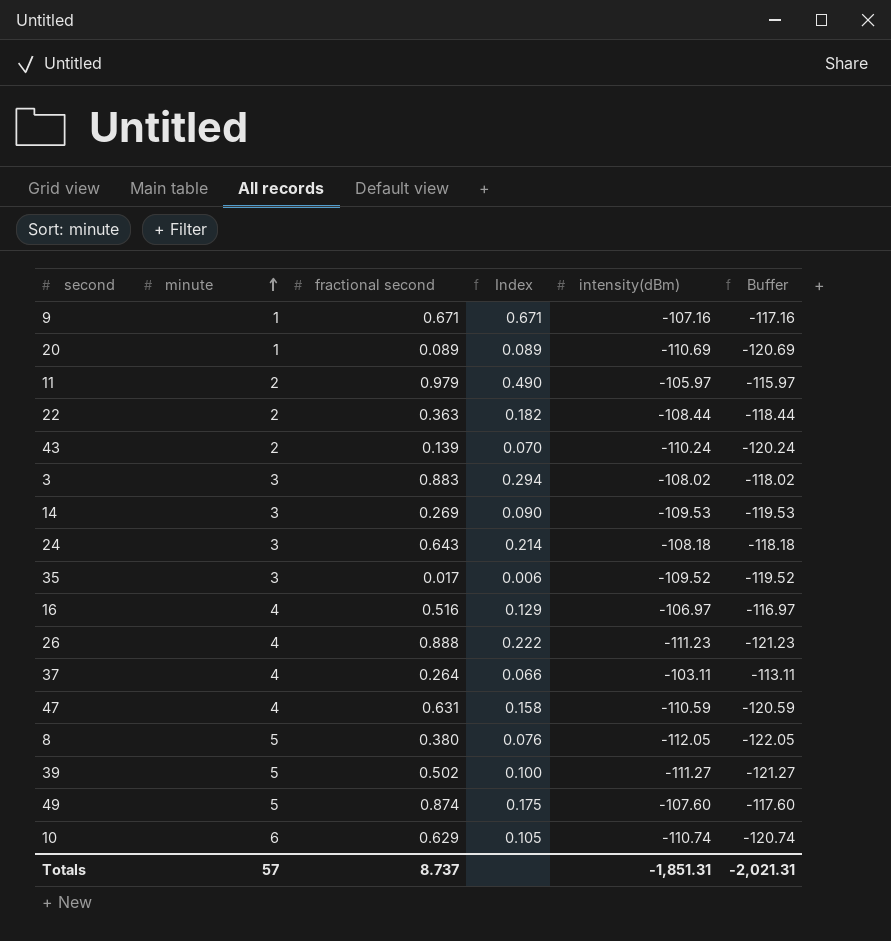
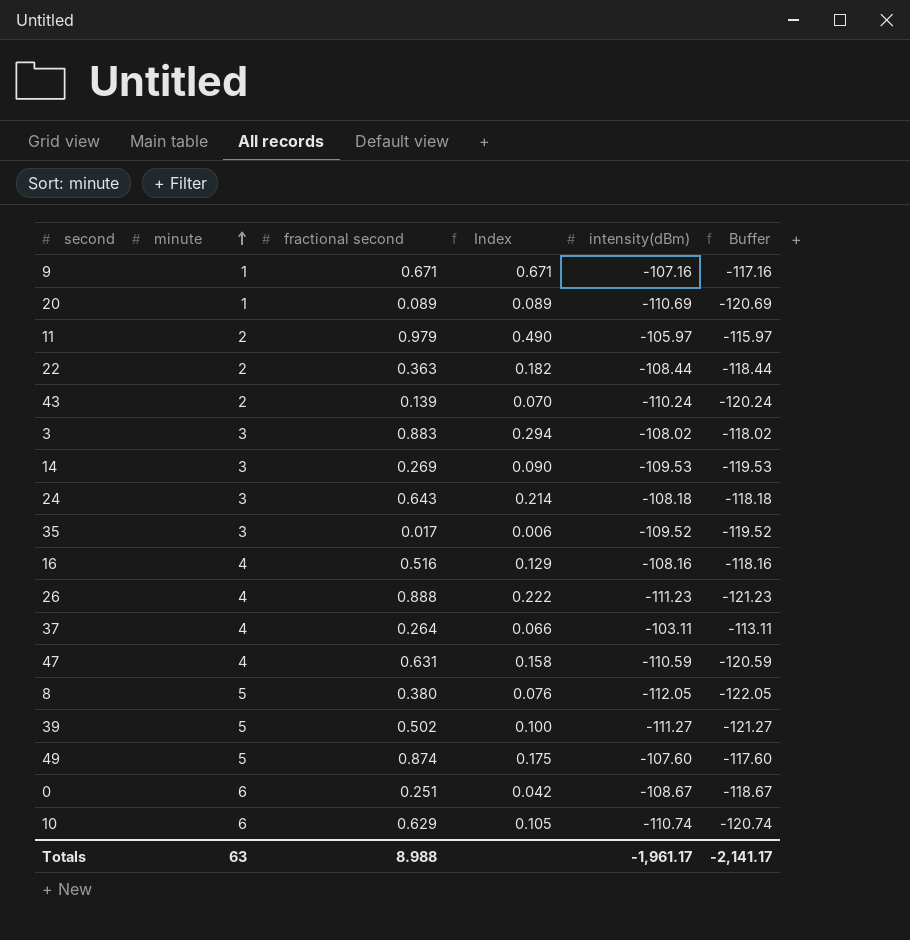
16 | intensity(dBm): -106.97 -> -108.16
16 | Buffer: -116.97 -> -118.16
row 0: none -> 6 | 0.251 | 0.042 | -108.67 | -118.67
Totals | minute: 57 -> 63
Totals | fractional second: 8.737 -> 8.988
Totals | intensity(dBm): -1,851.31 -> -1,961.17
Totals | Buffer: -2,021.31 -> -2,141.17

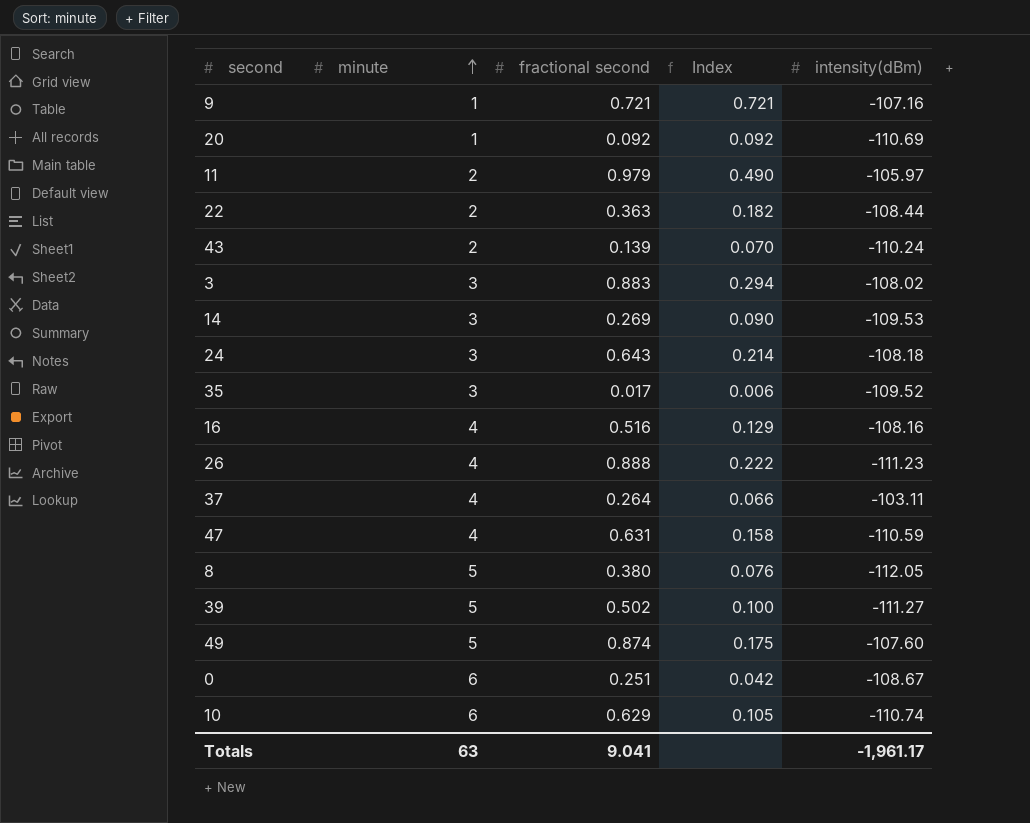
column Buffer | formula: [intensity(dBm)] - 10 -> none
9 | fractional second: 0.671 -> 0.721
9 | Index: 0.671 -> 0.721
20 | fractional second: 0.089 -> 0.092
20 | Index: 0.089 -> 0.092
Totals | fractional second: 8.988 -> 9.041

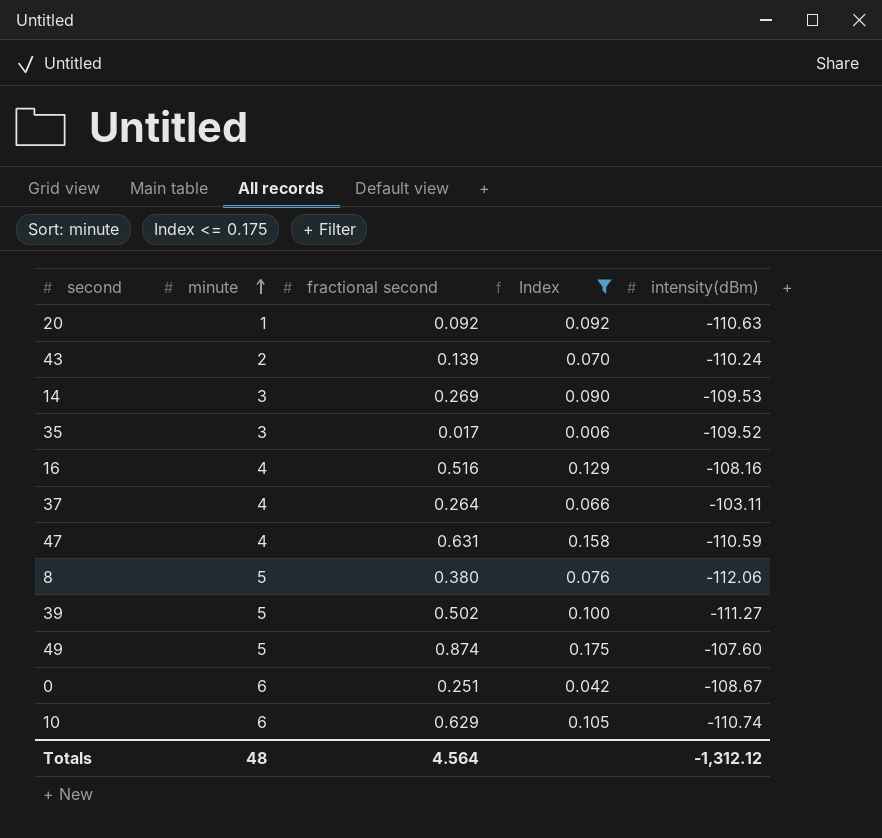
filter: none -> Index <= 0.175
20 | intensity(dBm): -110.69 -> -110.63
8 | intensity(dBm): -112.05 -> -112.06
Totals | minute: 63 -> 48
Totals | fractional second: 9.041 -> 4.564
Totals | intensity(dBm): -1,961.17 -> -1,312.12

